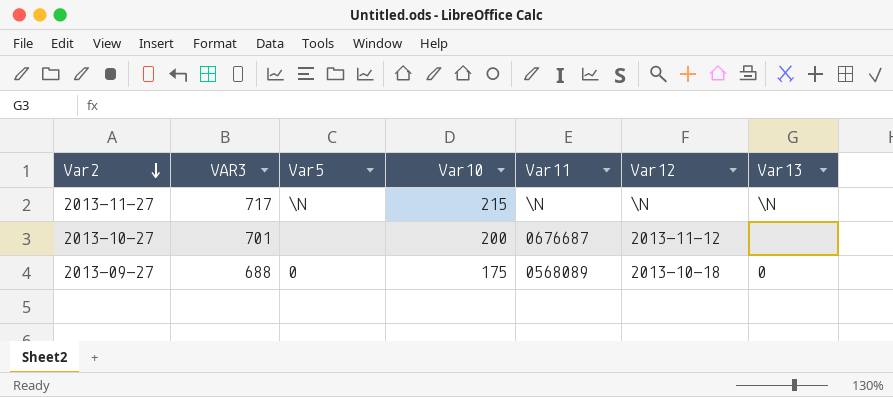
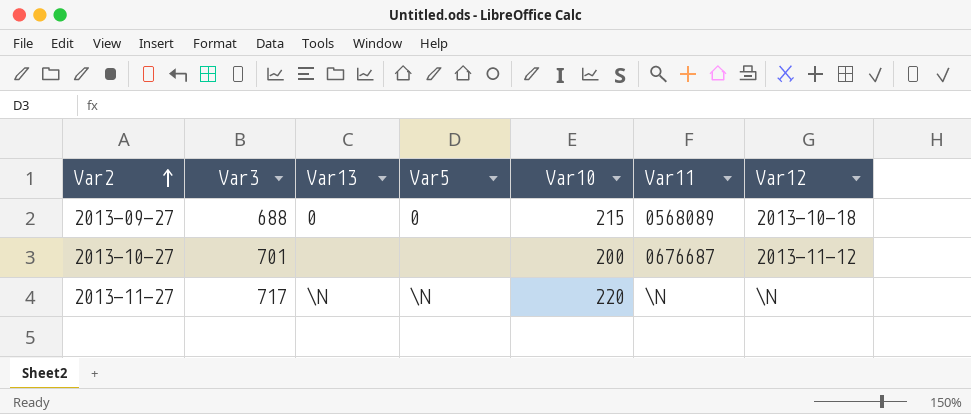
row order: Var2 descending -> Var2 ascending
column name: VAR3 -> Var3
column Var13 | position: 7 -> 3
2013-09-27 | Var10: 175 -> 215
2013-11-27 | Var10: 215 -> 220

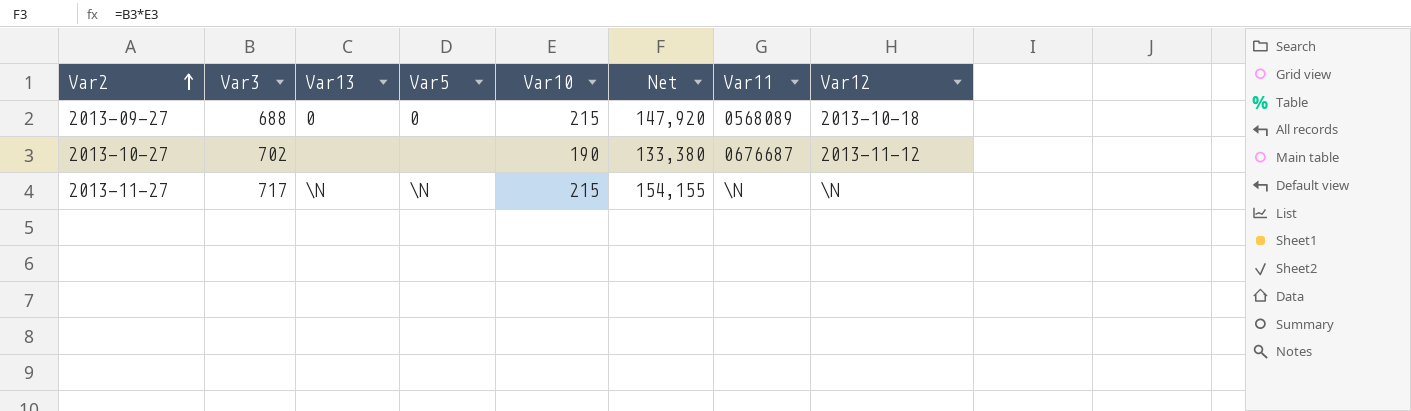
column Net | formula: none -> [Var3] * [Var10]
2013-10-27 | Var3: 701 -> 702
2013-10-27 | Var10: 200 -> 190
2013-11-27 | Var10: 220 -> 215

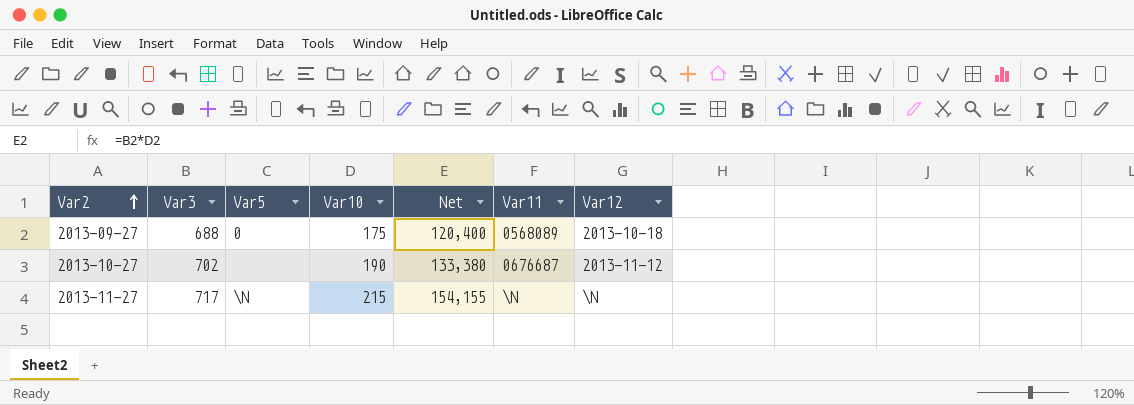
column Var13 | position: 3 -> none
2013-09-27 | Var10: 215 -> 175
2013-09-27 | Net: 147,920 -> 120,400

